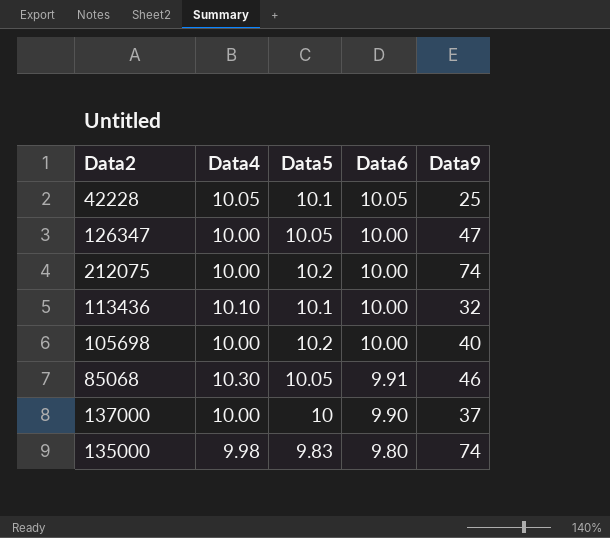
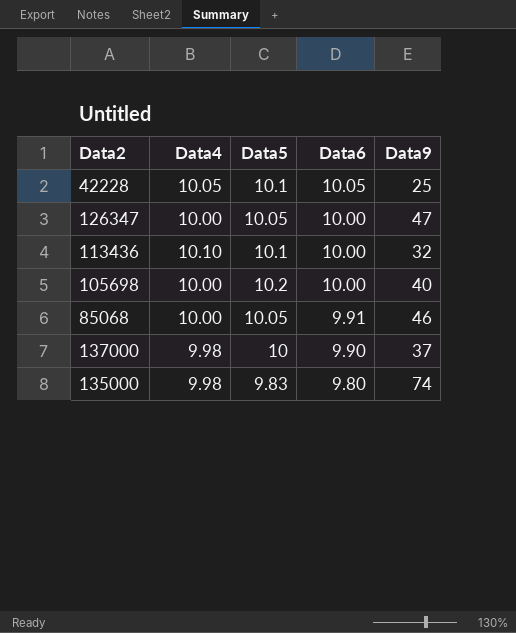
row 212075: 10.00 | 10.2 | 10.00 | 74 -> none
85068 | Data4: 10.30 -> 10.00
137000 | Data4: 10.00 -> 9.98

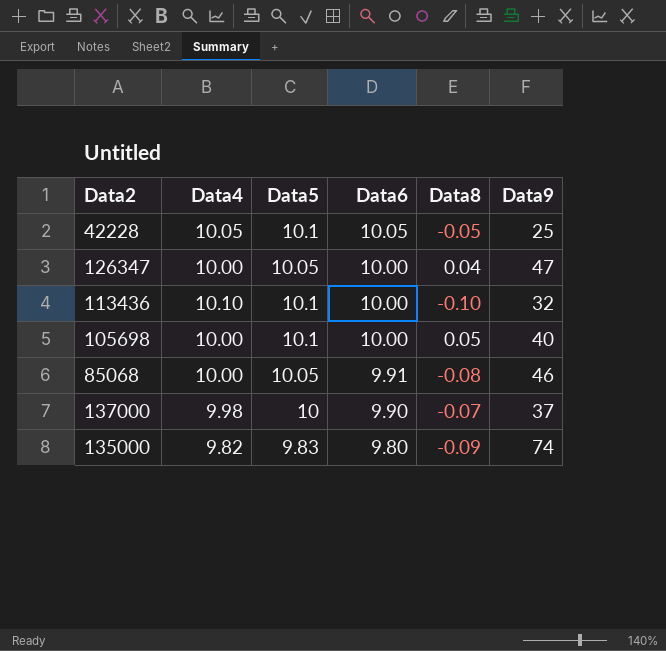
column Data8 | position: none -> 5
105698 | Data5: 10.2 -> 10.1
135000 | Data4: 9.98 -> 9.82

